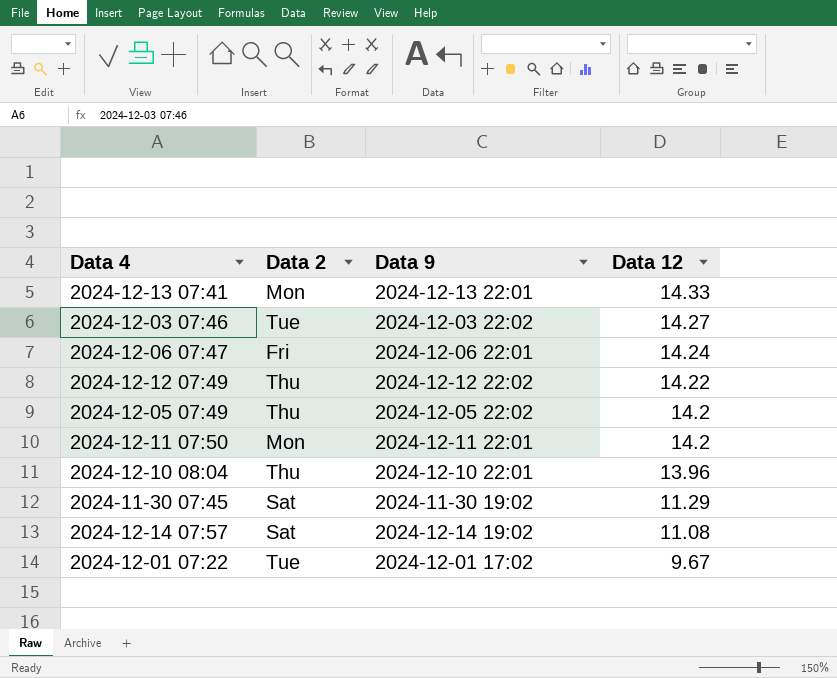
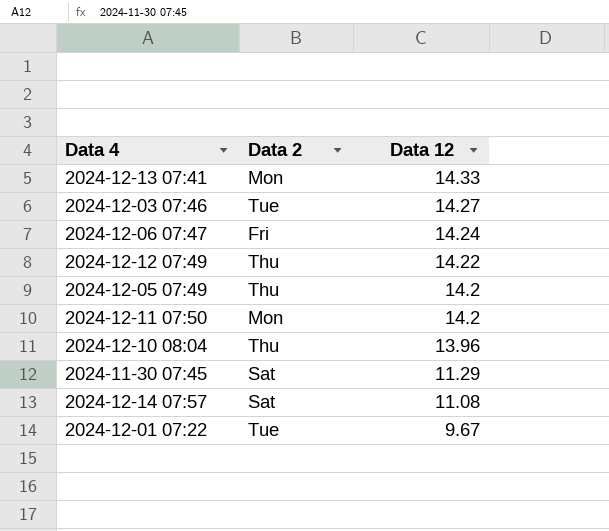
column Data 9 | position: 3 -> none

